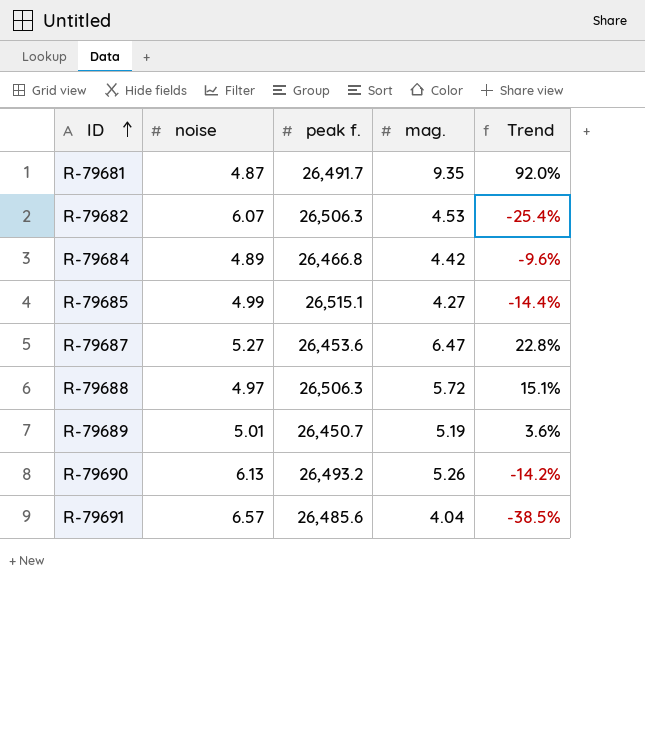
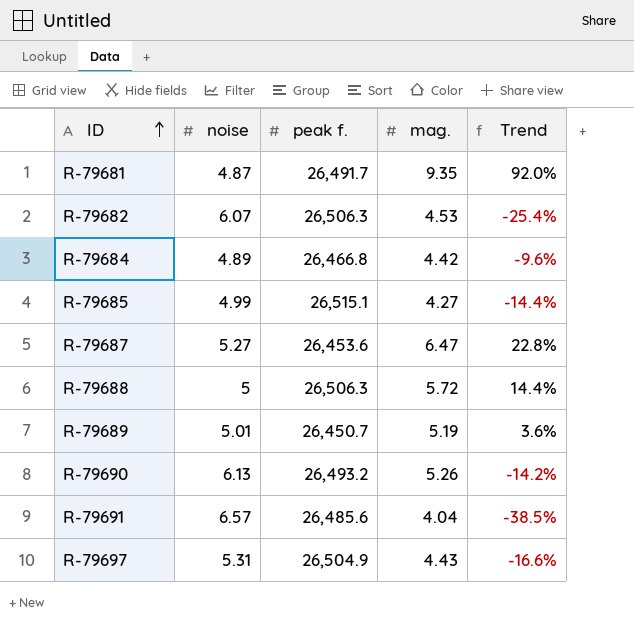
R-79688 | noise: 4.97 -> 5
R-79688 | Trend: 15.1% -> 14.4%
row R-79697: none -> 5.31 | 26,504.9 | 4.43 | -16.6%

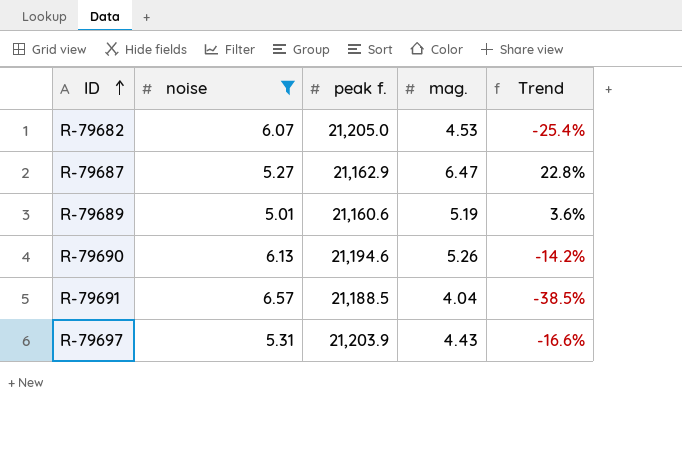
filter: none -> noise >= 5.01
R-79682 | peak f.: 26,506.3 -> 21,205.0
R-79687 | peak f.: 26,453.6 -> 21,162.9
R-79689 | peak f.: 26,450.7 -> 21,160.6
R-79690 | peak f.: 26,493.2 -> 21,194.6
R-79691 | peak f.: 26,485.6 -> 21,188.5
R-79697 | peak f.: 26,504.9 -> 21,203.9

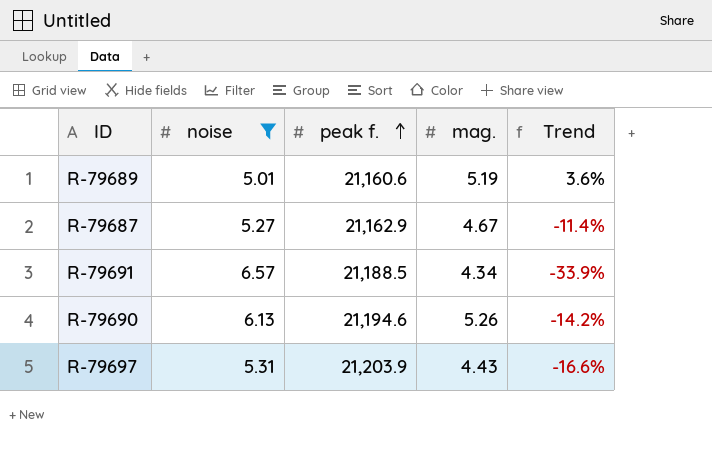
row order: ID ascending -> peak f. ascending
row R-79682: 6.07 | 21,205.0 | 4.53 | -25.4% -> none
R-79687 | mag.: 6.47 -> 4.67
R-79687 | Trend: 22.8% -> -11.4%
R-79691 | mag.: 4.04 -> 4.34
R-79691 | Trend: -38.5% -> -33.9%

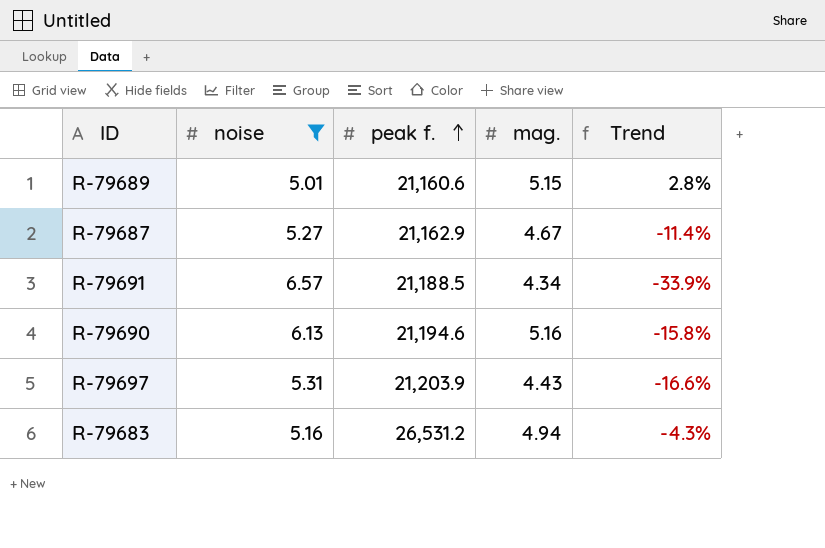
R-79689 | mag.: 5.19 -> 5.15
R-79689 | Trend: 3.6% -> 2.8%
R-79690 | mag.: 5.26 -> 5.16
R-79690 | Trend: -14.2% -> -15.8%
row R-79683: none -> 5.16 | 26,531.2 | 4.94 | -4.3%

